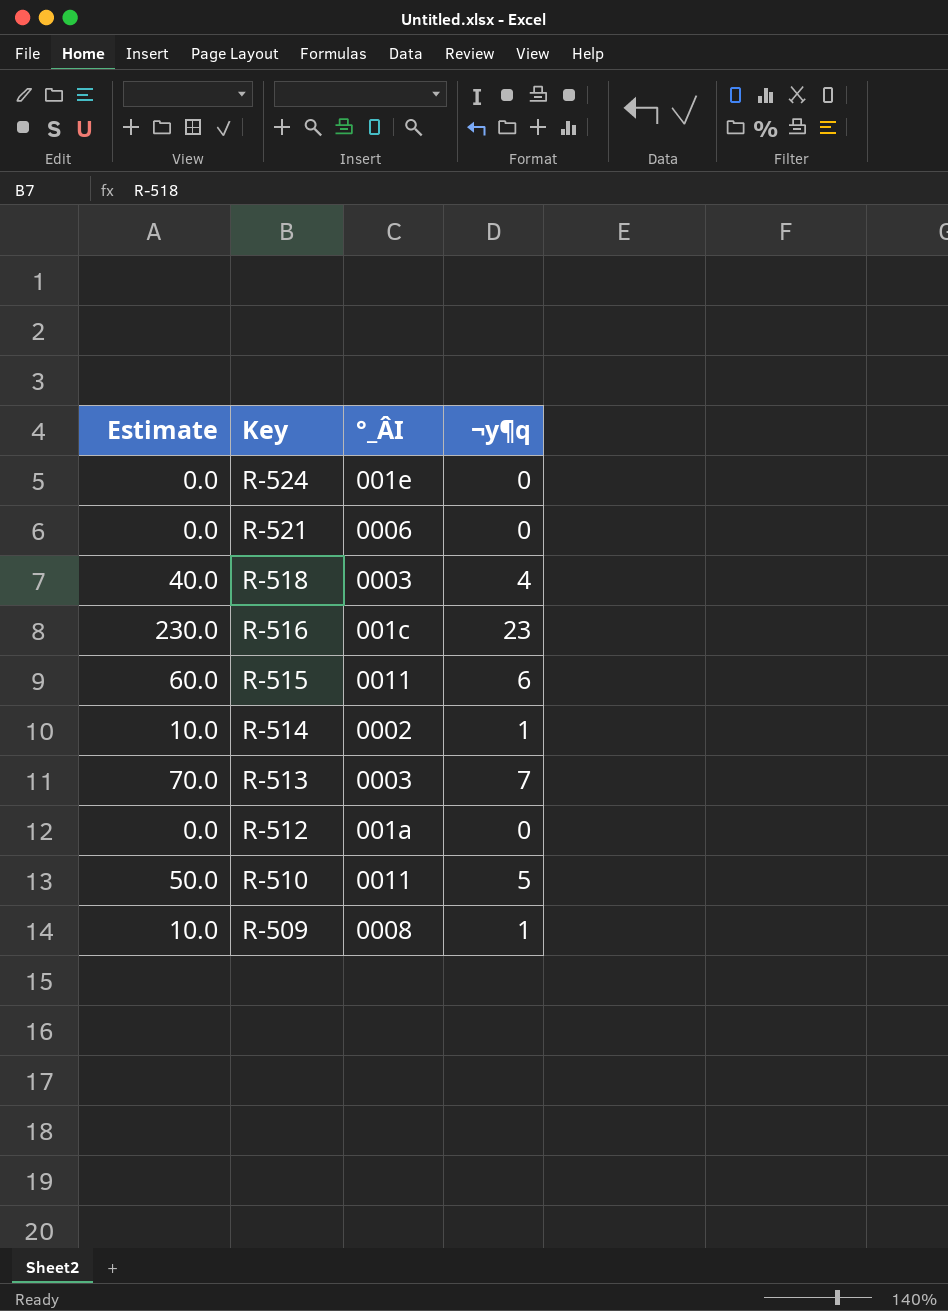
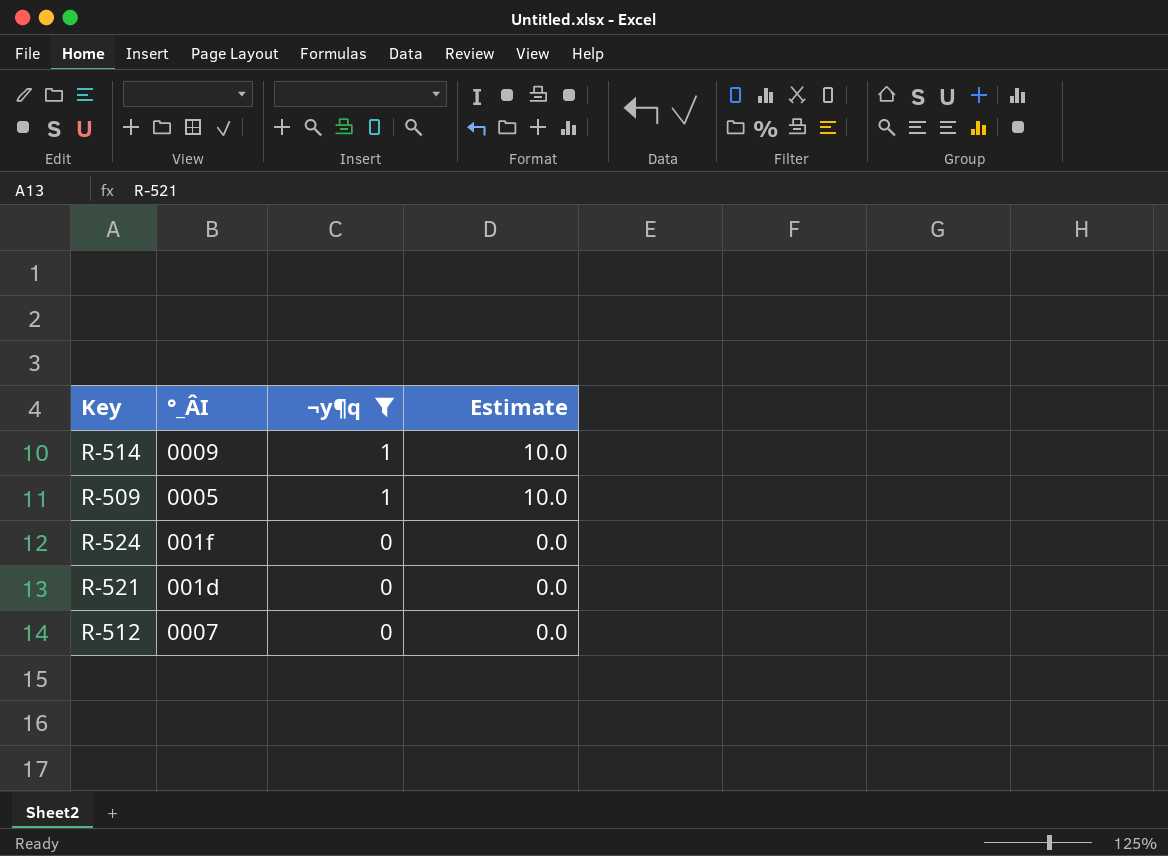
filter: none -> ¬y¶q <= 1
row order: Key descending -> ¬y¶q descending
column Estimate | position: 1 -> 4
R-514 | °_ÂI: 0002 -> 0009
R-509 | °_ÂI: 0008 -> 0005
R-524 | °_ÂI: 001e -> 001f
R-521 | °_ÂI: 0006 -> 001d
R-512 | °_ÂI: 001a -> 0007

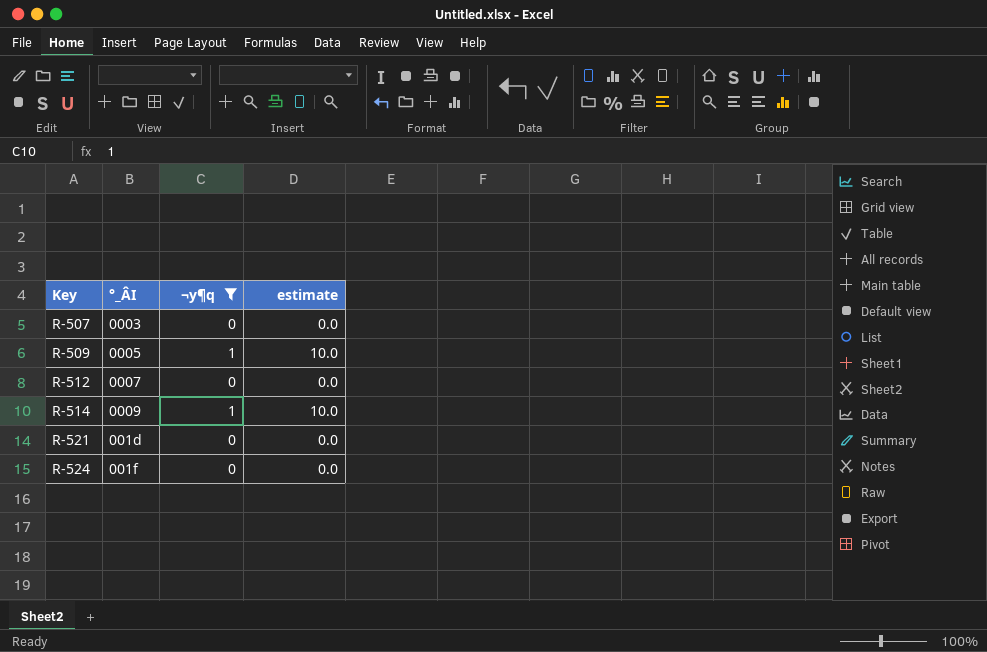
row order: ¬y¶q descending -> Key ascending
column name: Estimate -> estimate
row R-507: none -> 0003 | 0 | 0.0

